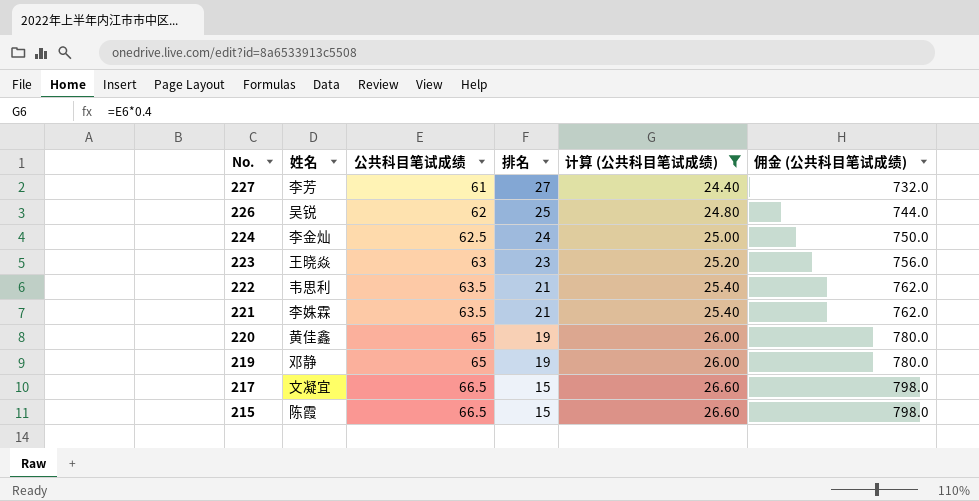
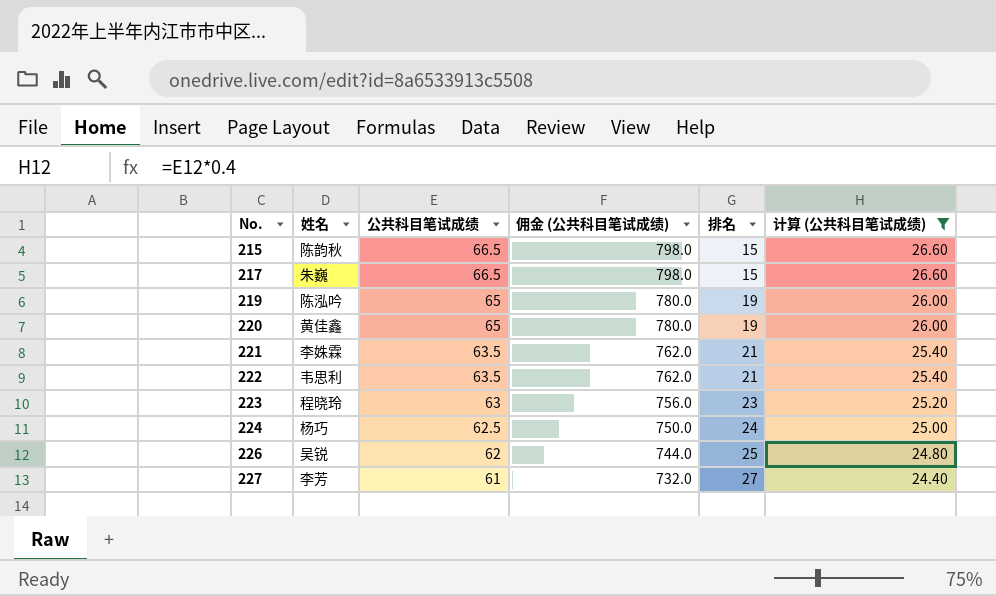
row order: No. descending -> No. ascending
column 佣金 (公共科目笔试成绩) | position: 6 -> 4
215 | 姓名: 陈霞 -> 陈韵秋
217 | 姓名: 文凝宜 -> 朱巍
219 | 姓名: 邓静 -> 陈泓吟
223 | 姓名: 王晓焱 -> 程晓玲
224 | 姓名: 李金灿 -> 杨巧

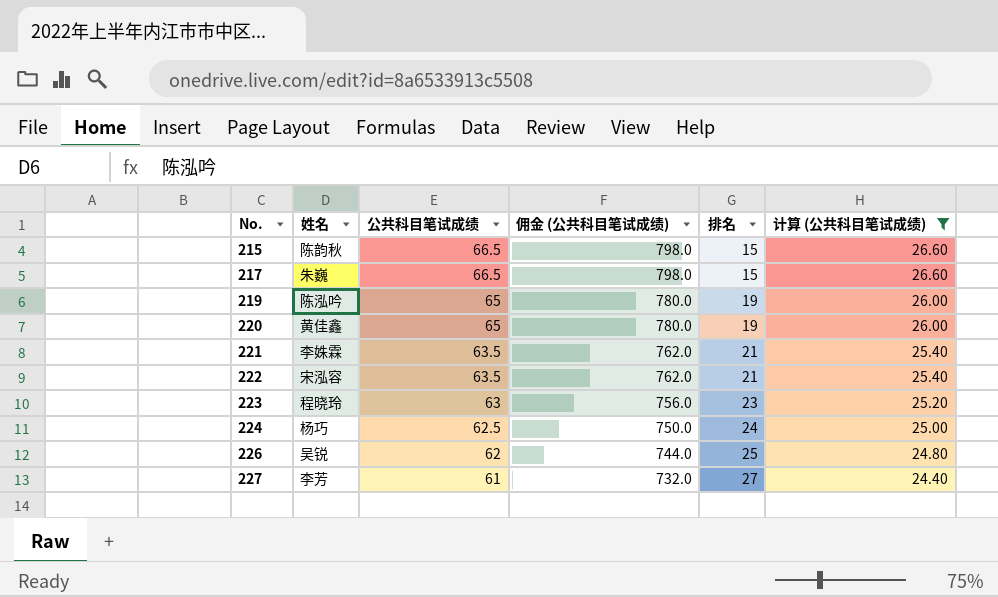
222 | 姓名: 韦思利 -> 宋泓容

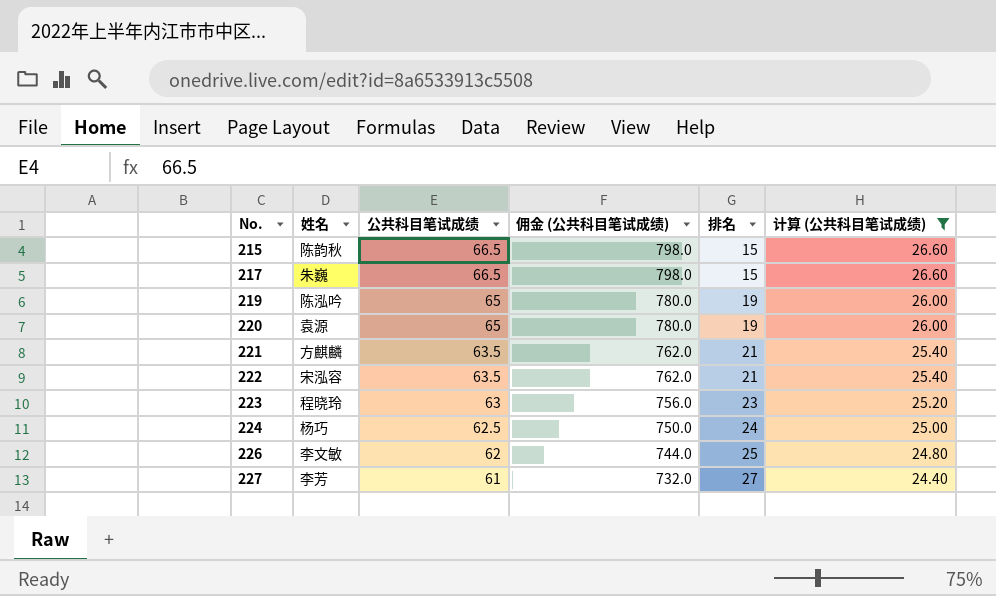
220 | 姓名: 黄佳鑫 -> 袁源
221 | 姓名: 李姝霖 -> 方麒麟
226 | 姓名: 吴锐 -> 李文敏

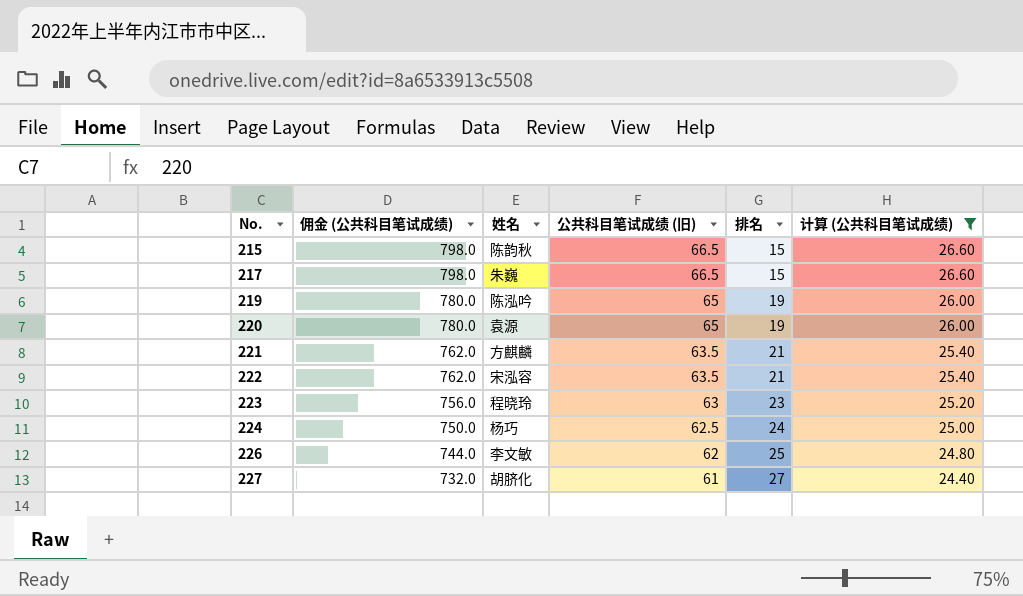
column 佣金 (公共科目笔试成绩) | position: 4 -> 2
column name: 公共科目笔试成绩 -> 公共科目笔试成绩 (旧)
227 | 姓名: 李芳 -> 胡脐化

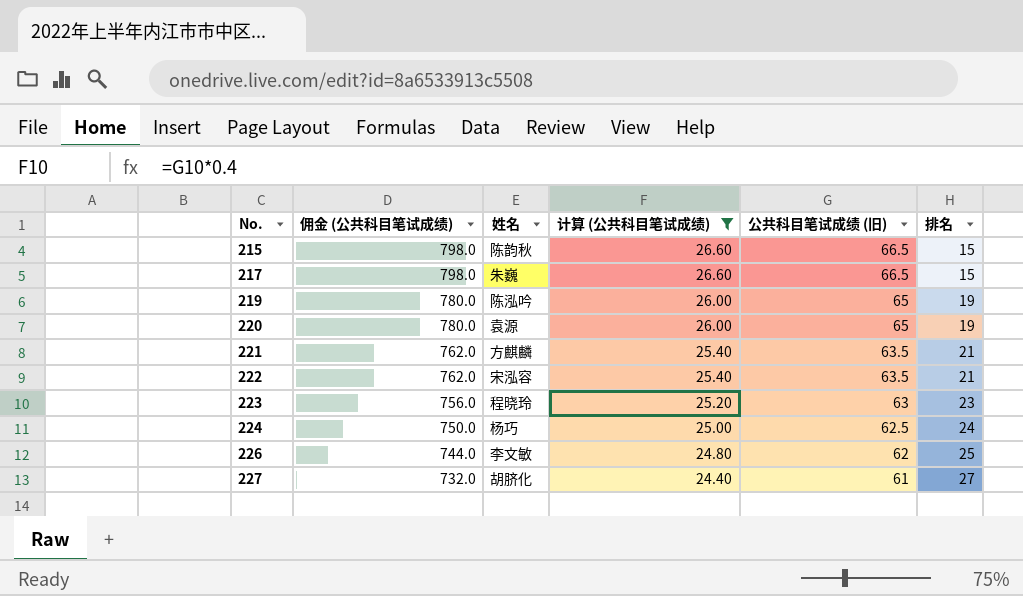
column 计算 (公共科目笔试成绩) | position: 6 -> 4

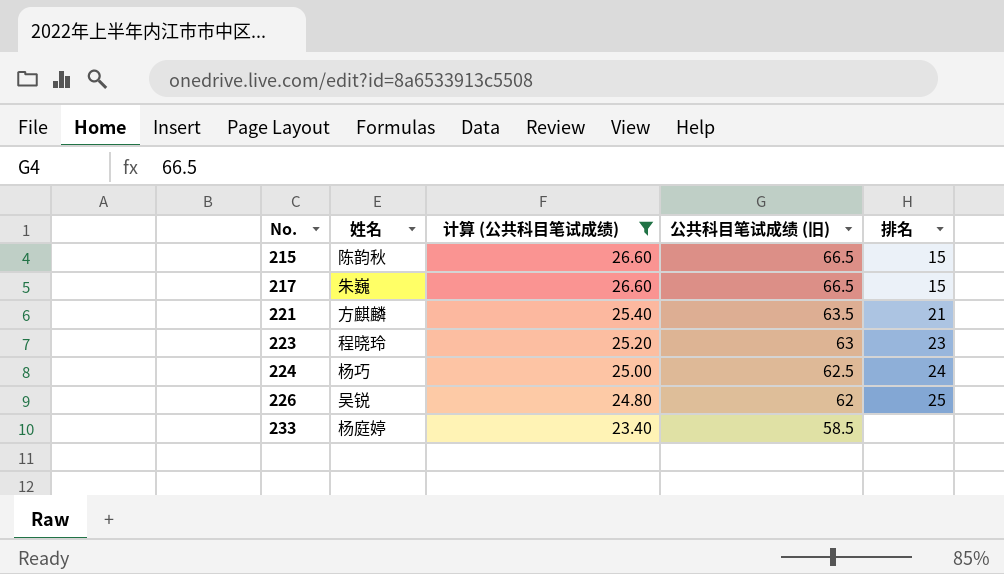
column 佣金 (公共科目笔试成绩) | formula: [公共科目笔试成绩 (旧)] * 12 -> none
row 219: 780.0 | 陈泓吟 | 26.00 | 65 | 19 -> none
row 220: 780.0 | 袁源 | 26.00 | 65 | 19 -> none
row 222: 762.0 | 宋泓容 | 25.40 | 63.5 | 21 -> none
row 227: 732.0 | 胡脐化 | 24.40 | 61 | 27 -> none
226 | 姓名: 李文敏 -> 吴锐
row 233: none -> 杨庭婷 | 23.40 | 58.5 | none

